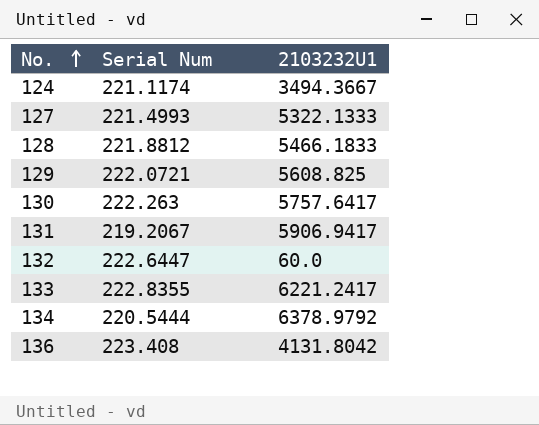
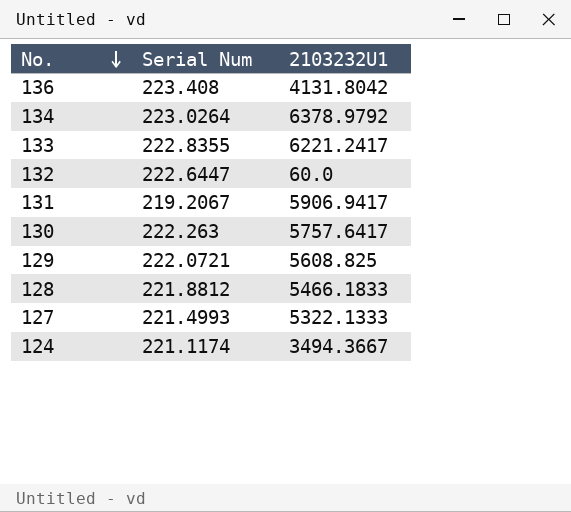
row order: No. ascending -> No. descending
134 | Serial Num: 220.5444 -> 223.0264

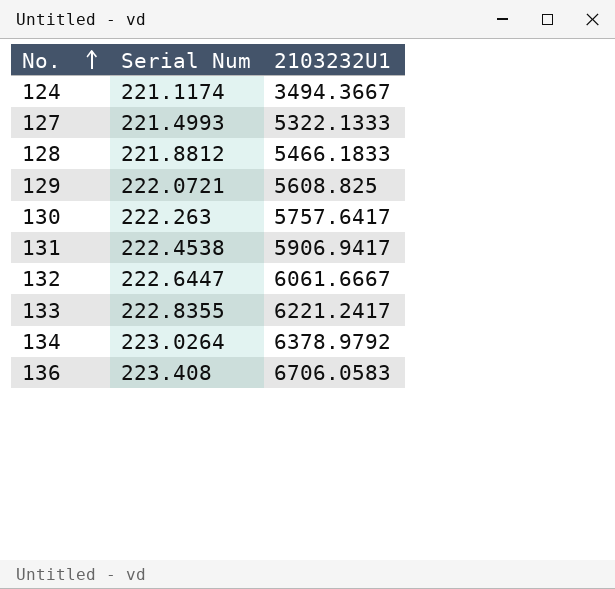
row order: No. descending -> No. ascending
131 | Serial Num: 219.2067 -> 222.4538
132 | 2103232U1: 60.0 -> 6061.6667
136 | 2103232U1: 4131.8042 -> 6706.0583

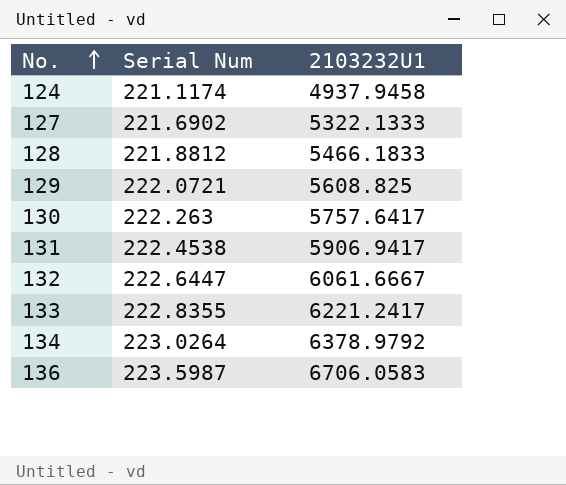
124 | 2103232U1: 3494.3667 -> 4937.9458
127 | Serial Num: 221.4993 -> 221.6902
136 | Serial Num: 223.408 -> 223.5987

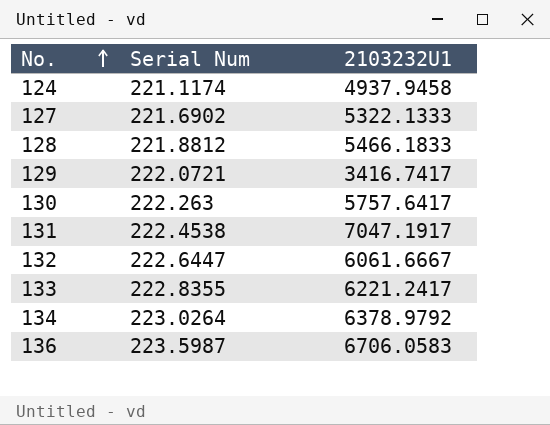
129 | 2103232U1: 5608.825 -> 3416.7417
131 | 2103232U1: 5906.9417 -> 7047.1917

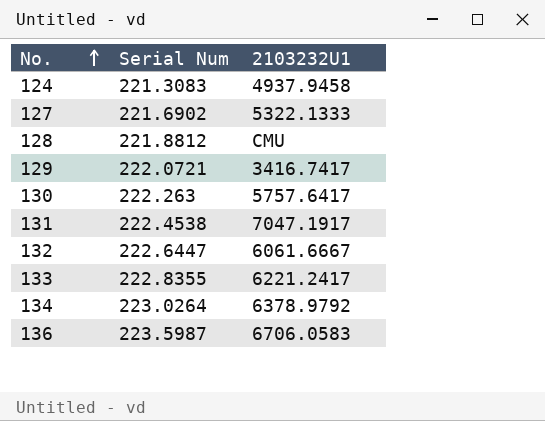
124 | Serial Num: 221.1174 -> 221.3083
128 | 2103232U1: 5466.1833 -> CMU

